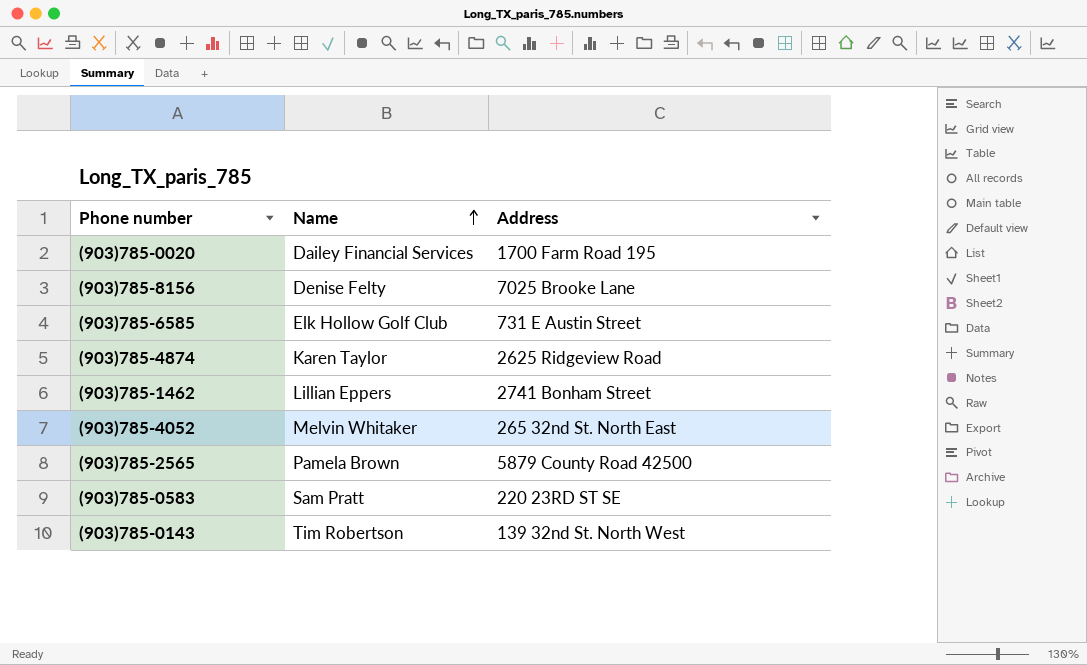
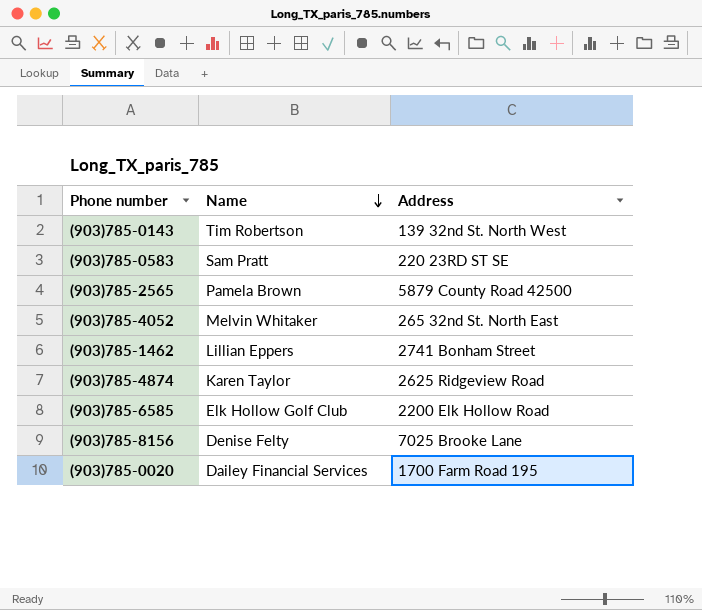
row order: Name ascending -> Name descending
(903)785-6585 | Address: 731 E Austin Street -> 2200 Elk Hollow Road

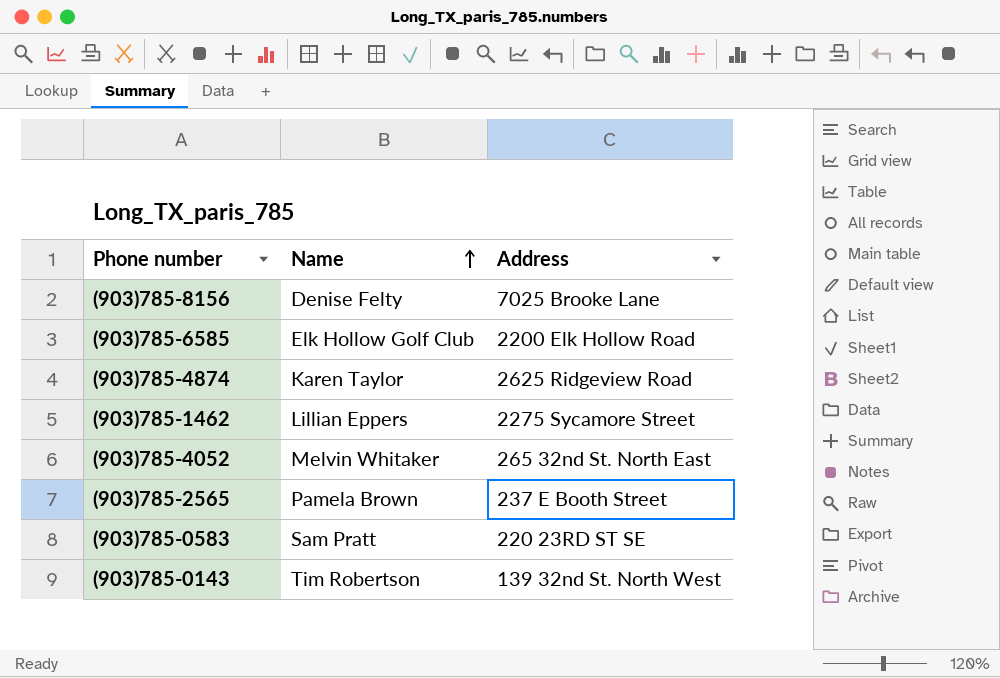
row order: Name descending -> Name ascending
row (903)785-0020: Dailey Financial Services | 1700 Farm Road 195 -> none
(903)785-1462 | Address: 2741 Bonham Street -> 2275 Sycamore Street
(903)785-2565 | Address: 5879 County Road 42500 -> 237 E Booth Street

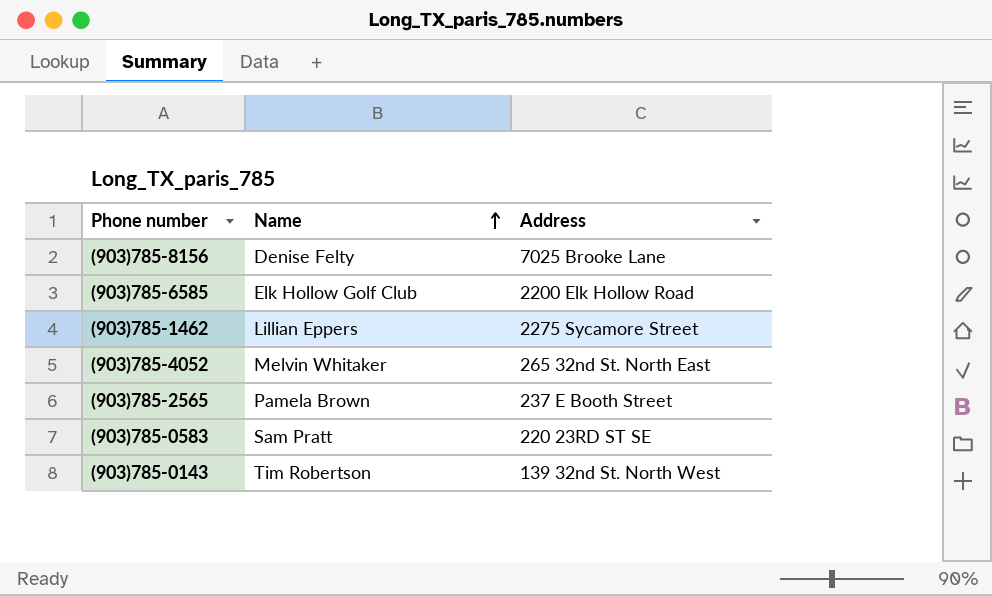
row (903)785-4874: Karen Taylor | 2625 Ridgeview Road -> none

